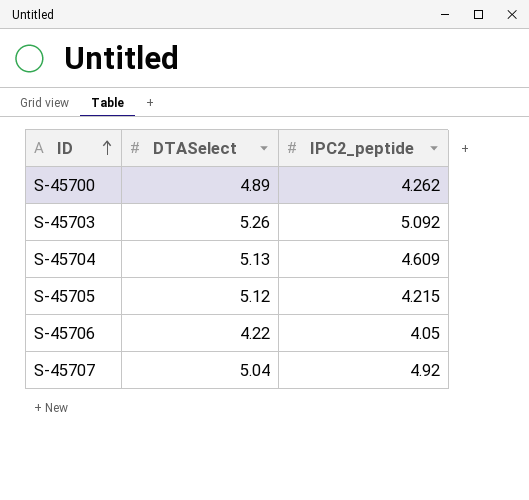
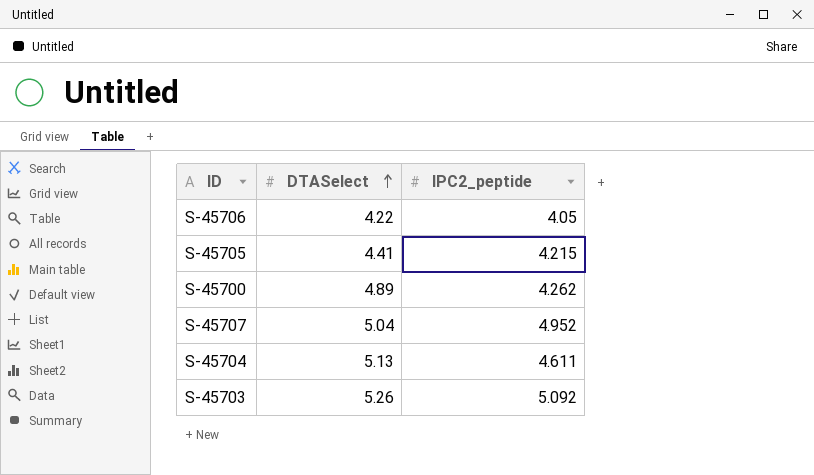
row order: ID ascending -> DTASelect ascending
S-45705 | DTASelect: 5.12 -> 4.41
S-45707 | IPC2_peptide: 4.92 -> 4.952
S-45704 | IPC2_peptide: 4.609 -> 4.611

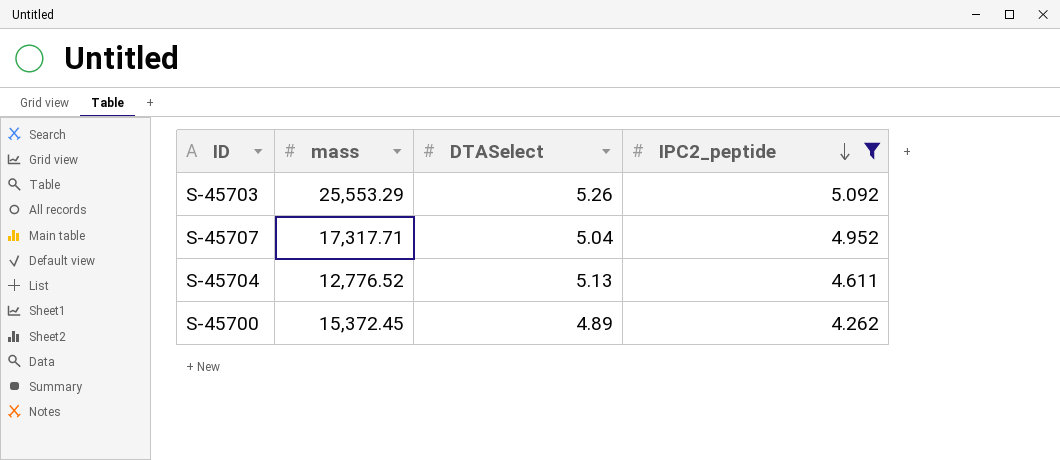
filter: none -> IPC2_peptide >= 4.262
row order: DTASelect ascending -> IPC2_peptide descending
column mass | position: none -> 2

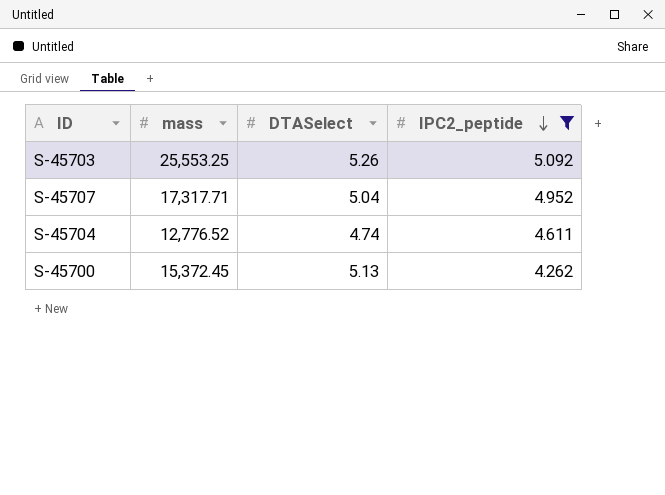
S-45703 | mass: 25,553.29 -> 25,553.25
S-45704 | DTASelect: 5.13 -> 4.74
S-45700 | DTASelect: 4.89 -> 5.13

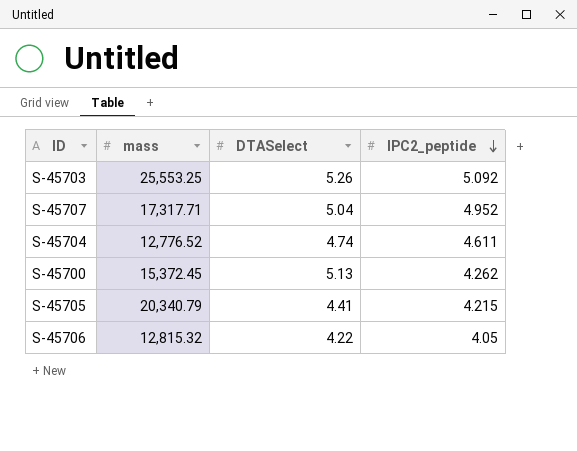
filter: IPC2_peptide >= 4.262 -> none

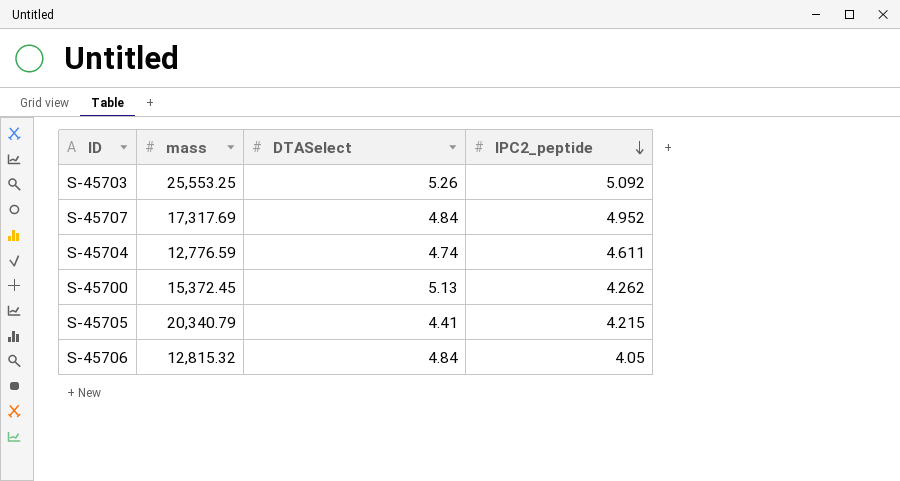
S-45707 | mass: 17,317.71 -> 17,317.69
S-45707 | DTASelect: 5.04 -> 4.84
S-45704 | mass: 12,776.52 -> 12,776.59
S-45706 | DTASelect: 4.22 -> 4.84

